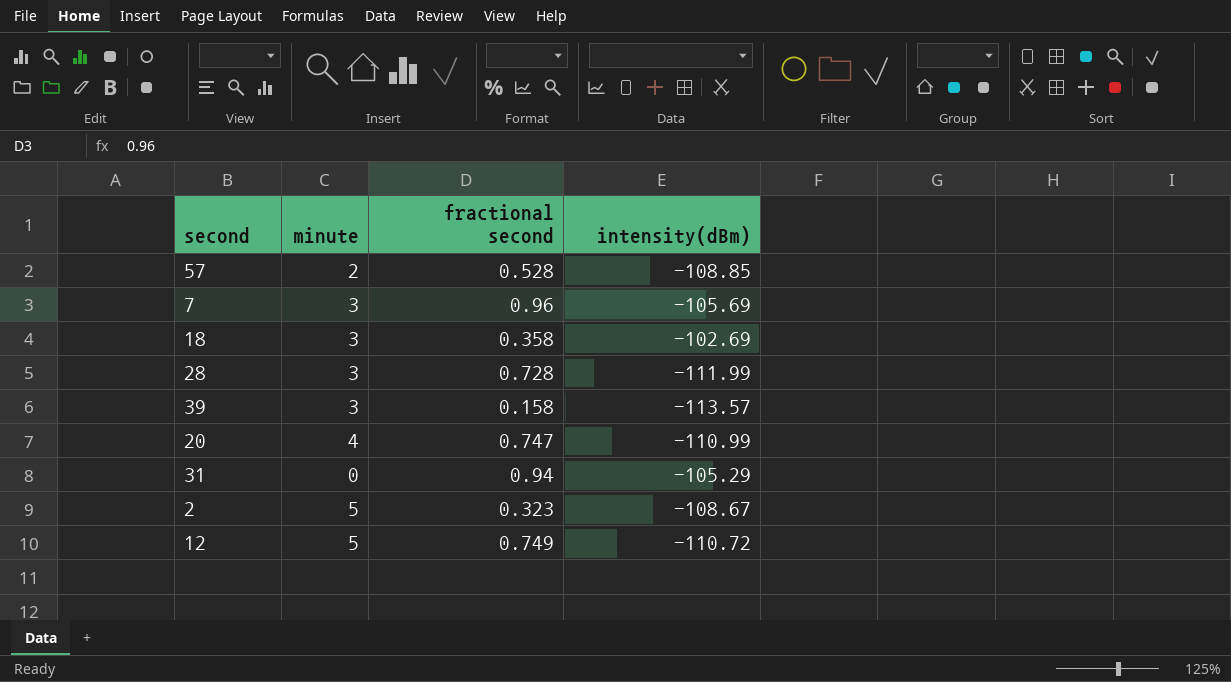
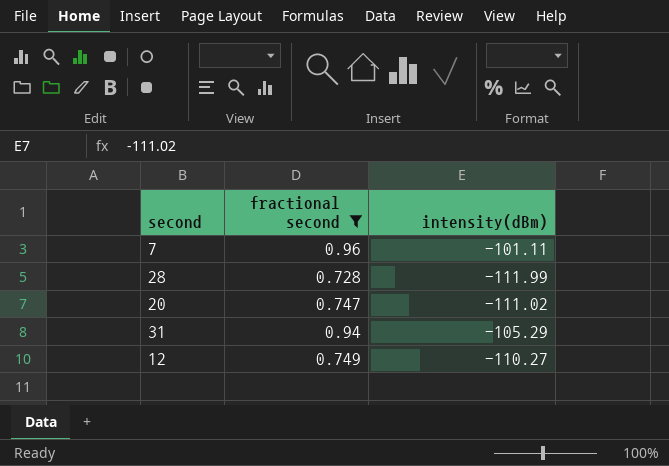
filter: none -> fractional second >= 0.728
column minute | position: 2 -> none
7 | intensity(dBm): -105.69 -> -101.11
20 | intensity(dBm): -110.99 -> -111.02
12 | intensity(dBm): -110.72 -> -110.27

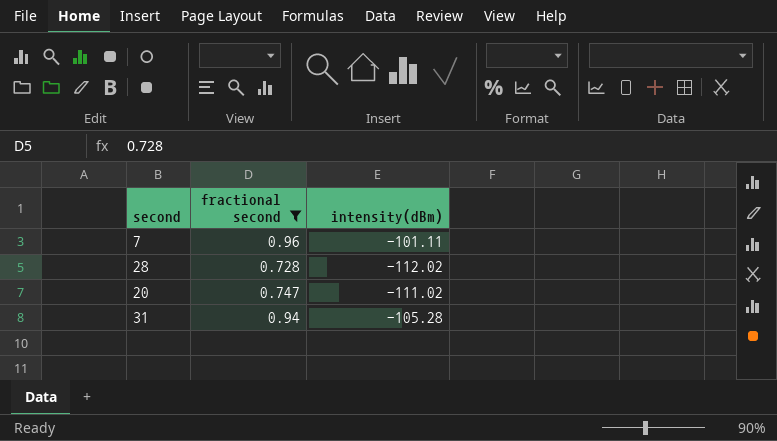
row 12: 0.749 | -110.27 -> none
28 | intensity(dBm): -111.99 -> -112.02
31 | intensity(dBm): -105.29 -> -105.28

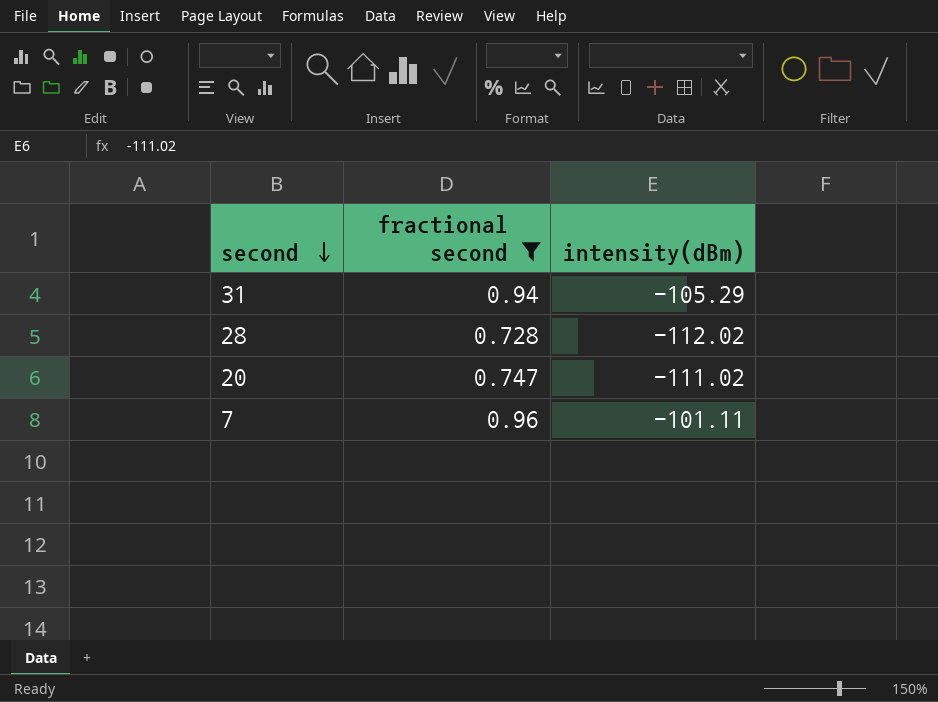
row order: none -> second descending
31 | intensity(dBm): -105.28 -> -105.29

